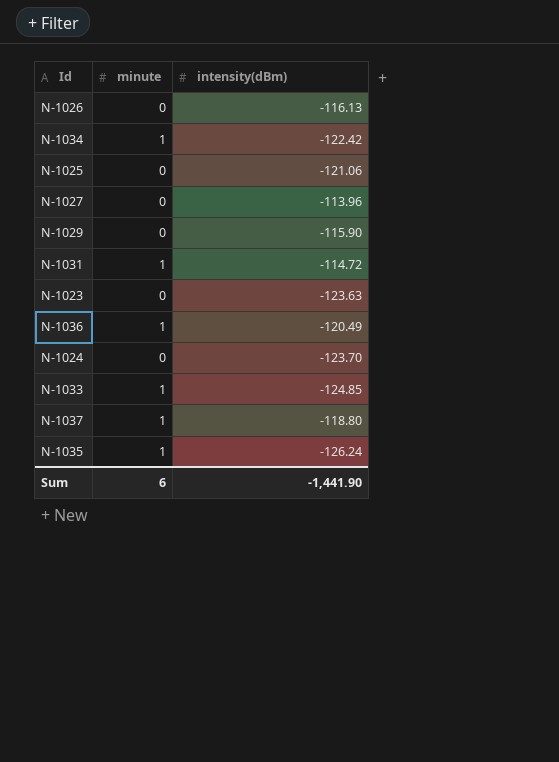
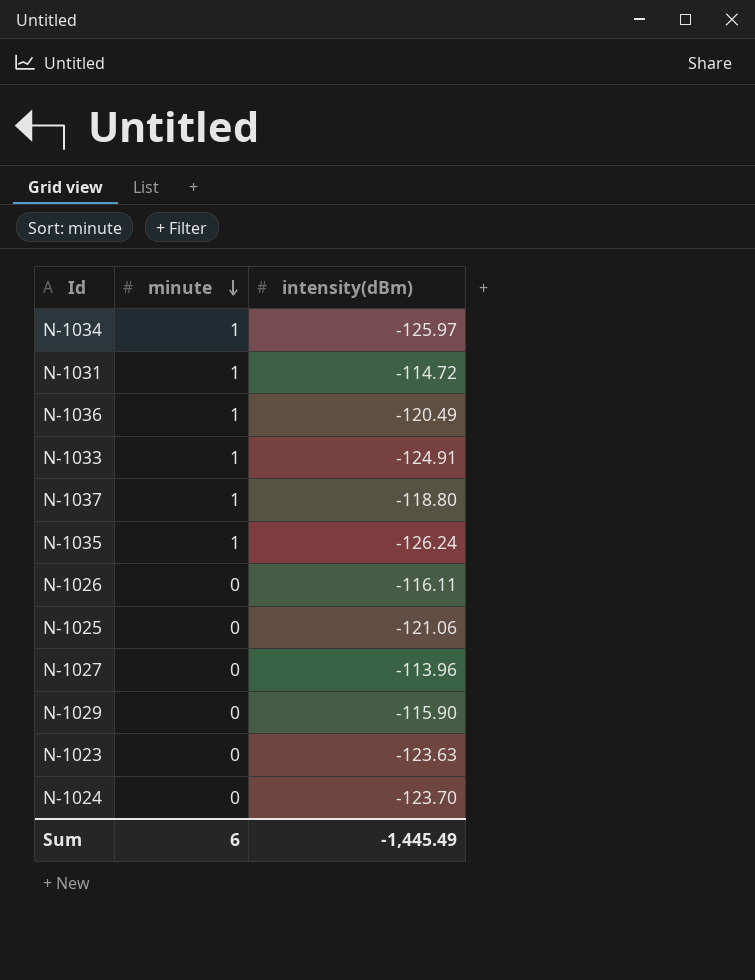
row order: none -> minute descending
N-1034 | intensity(dBm): -122.42 -> -125.97
N-1033 | intensity(dBm): -124.85 -> -124.91
N-1026 | intensity(dBm): -116.13 -> -116.11
Sum | intensity(dBm): -1,441.90 -> -1,445.49

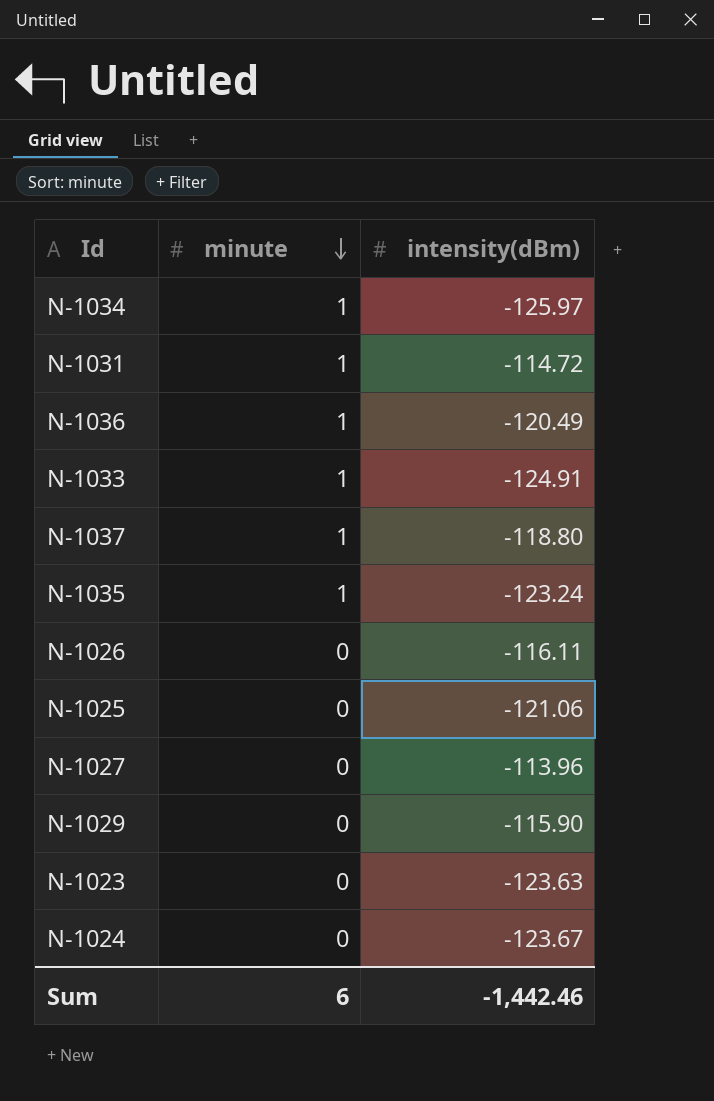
N-1035 | intensity(dBm): -126.24 -> -123.24
N-1024 | intensity(dBm): -123.70 -> -123.67
Sum | intensity(dBm): -1,445.49 -> -1,442.46

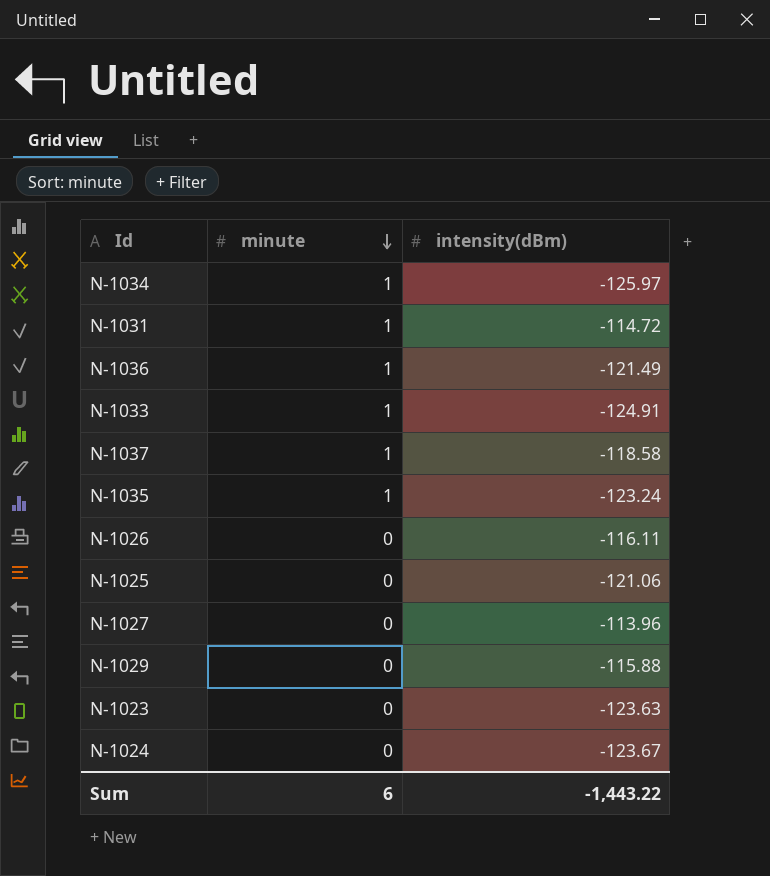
N-1036 | intensity(dBm): -120.49 -> -121.49
N-1037 | intensity(dBm): -118.80 -> -118.58
N-1029 | intensity(dBm): -115.90 -> -115.88
Sum | intensity(dBm): -1,442.46 -> -1,443.22

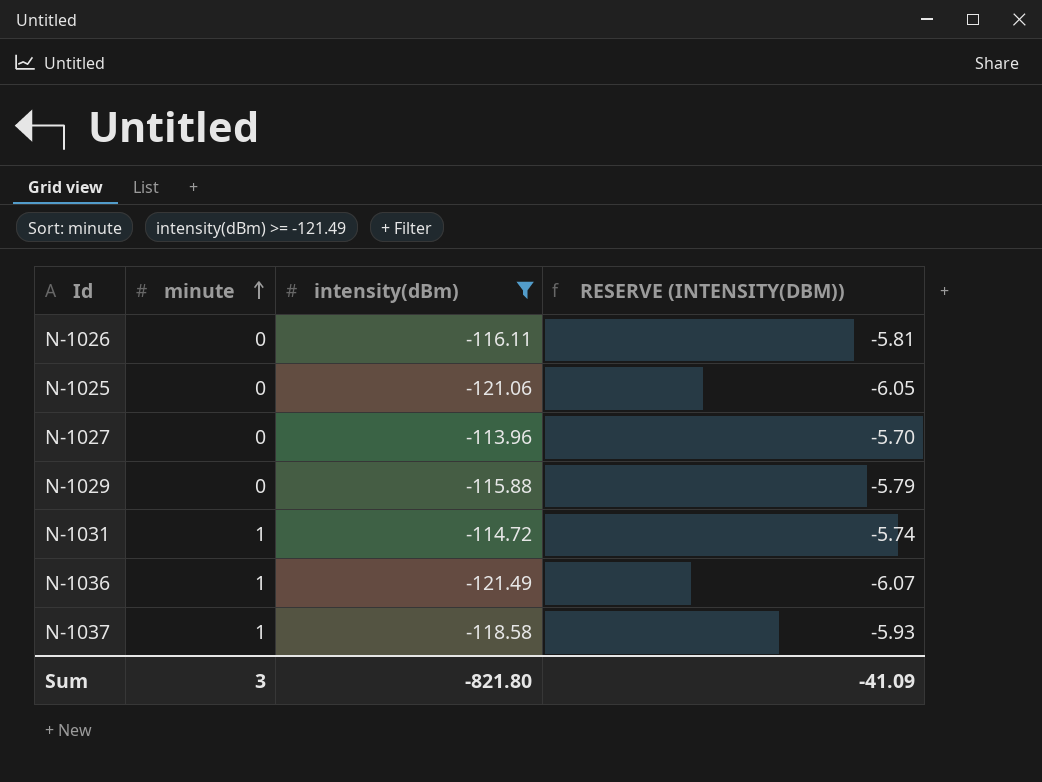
filter: none -> intensity(dBm) >= -121.49
row order: minute descending -> minute ascending
column RESERVE (INTENSITY(DBM)) | formula: none -> [intensity(dBm)] * 0.05
Sum | minute: 6 -> 3
Sum | intensity(dBm): -1,443.22 -> -821.80

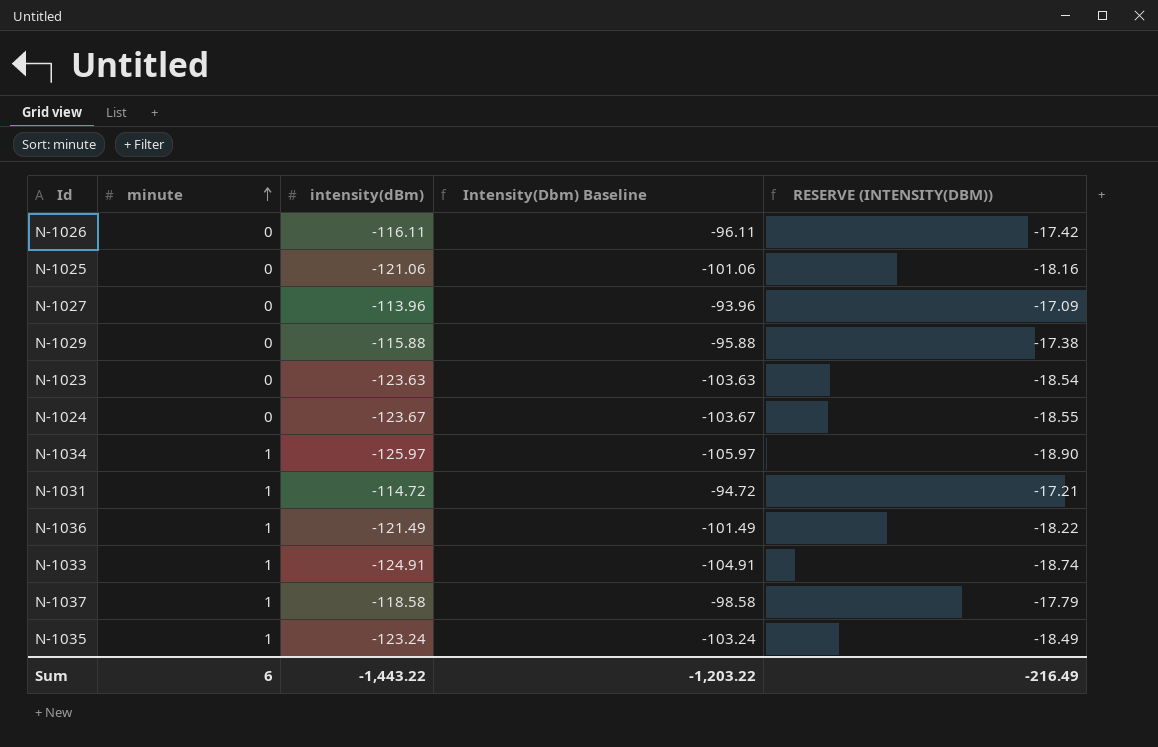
filter: intensity(dBm) >= -121.49 -> none
column Intensity(Dbm) Baseline | formula: none -> [intensity(dBm)] + 20
column RESERVE (INTENSITY(DBM)) | formula: [intensity(dBm)] * 0.05 -> [intensity(dBm)] * 0.15
Sum | minute: 3 -> 6
Sum | intensity(dBm): -821.80 -> -1,443.22
Sum | RESERVE (INTENSITY(DBM)): -41.09 -> -216.49

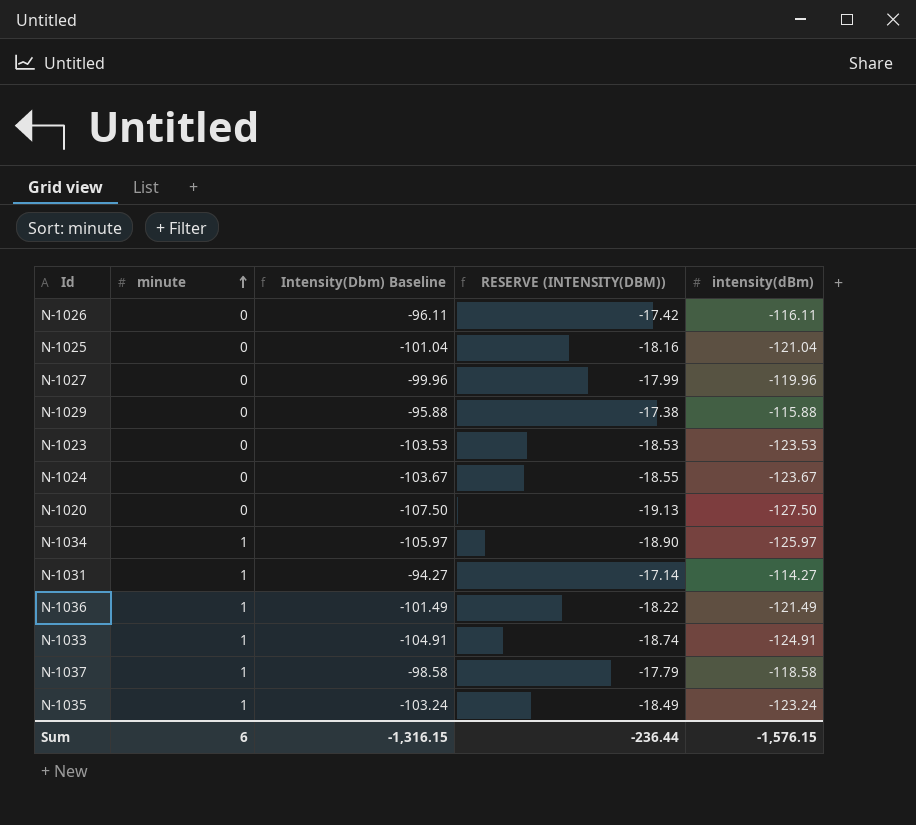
column intensity(dBm) | position: 3 -> 5
N-1025 | Intensity(Dbm) Baseline: -101.06 -> -101.04
N-1025 | intensity(dBm): -121.06 -> -121.04
N-1027 | Intensity(Dbm) Baseline: -93.96 -> -99.96
N-1027 | RESERVE (INTENSITY(DBM)): -17.09 -> -17.99
N-1027 | intensity(dBm): -113.96 -> -119.96
N-1023 | Intensity(Dbm) Baseline: -103.63 -> -103.53
N-1023 | RESERVE (INTENSITY(DBM)): -18.54 -> -18.53
N-1023 | intensity(dBm): -123.63 -> -123.53
row N-1020: none -> 0 | -107.50 | -19.13 | -127.50
N-1031 | Intensity(Dbm) Baseline: -94.72 -> -94.27
N-1031 | RESERVE (INTENSITY(DBM)): -17.21 -> -17.14
N-1031 | intensity(dBm): -114.72 -> -114.27
Sum | Intensity(Dbm) Baseline: -1,203.22 -> -1,316.15
Sum | RESERVE (INTENSITY(DBM)): -216.49 -> -236.44
Sum | intensity(dBm): -1,443.22 -> -1,576.15

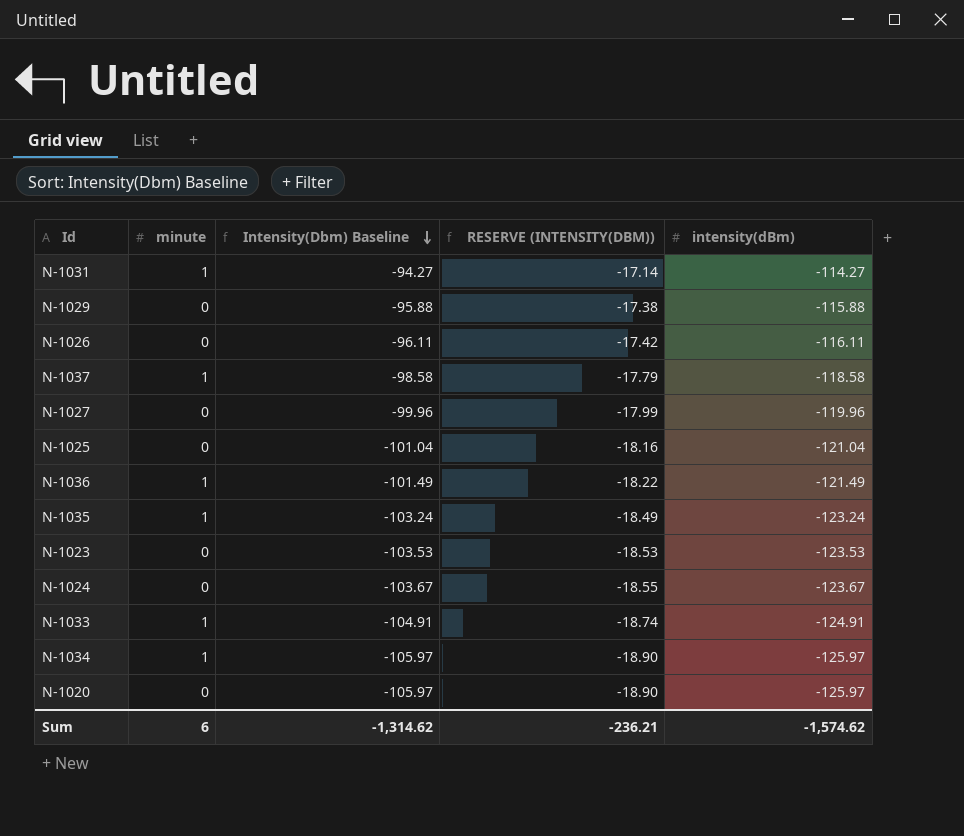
row order: minute ascending -> Intensity(Dbm) Baseline descending
N-1020 | Intensity(Dbm) Baseline: -107.50 -> -105.97
N-1020 | RESERVE (INTENSITY(DBM)): -19.13 -> -18.90
N-1020 | intensity(dBm): -127.50 -> -125.97
Sum | Intensity(Dbm) Baseline: -1,316.15 -> -1,314.62
Sum | RESERVE (INTENSITY(DBM)): -236.44 -> -236.21
Sum | intensity(dBm): -1,576.15 -> -1,574.62

